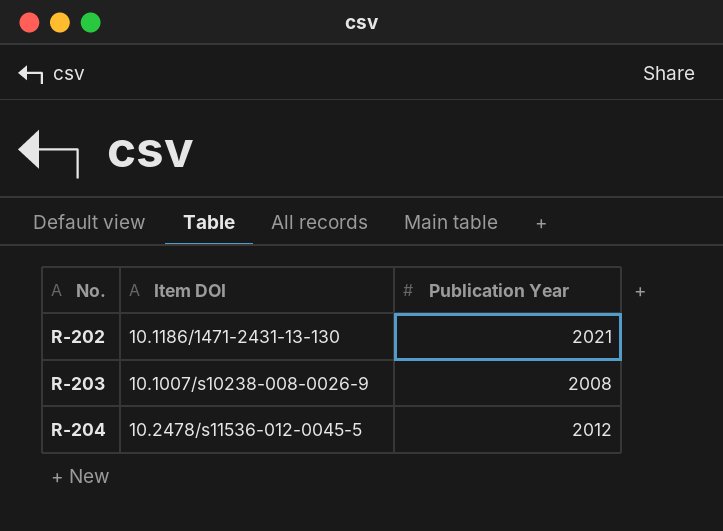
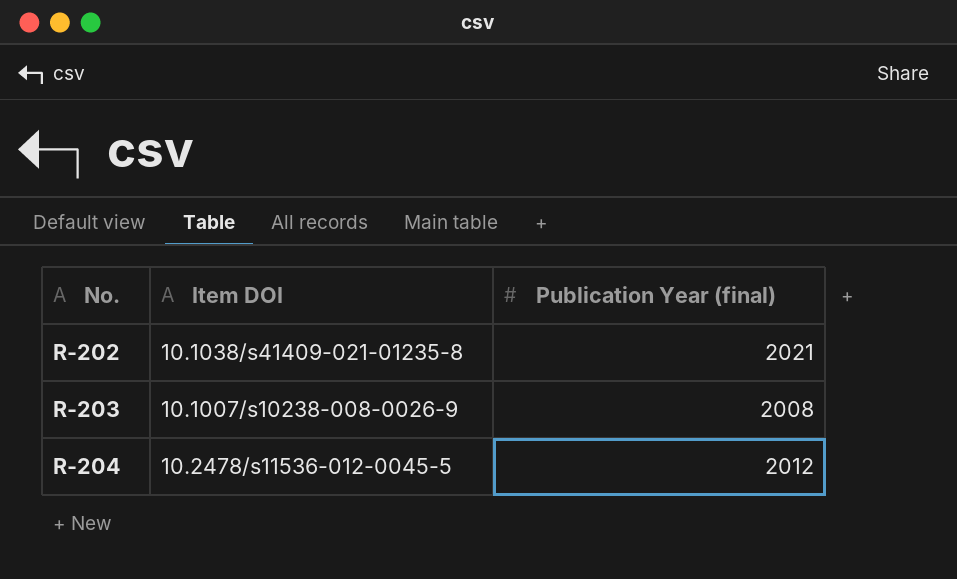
column name: Publication Year -> Publication Year (final)
R-202 | Item DOI: 10.1186/1471-2431-13-130 -> 10.1038/s41409-021-01235-8

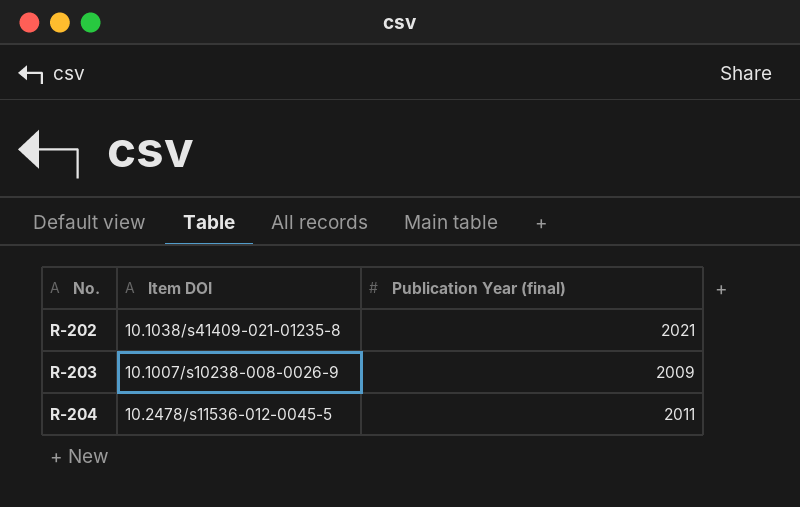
R-203 | Publication Year (final): 2008 -> 2009
R-204 | Publication Year (final): 2012 -> 2011

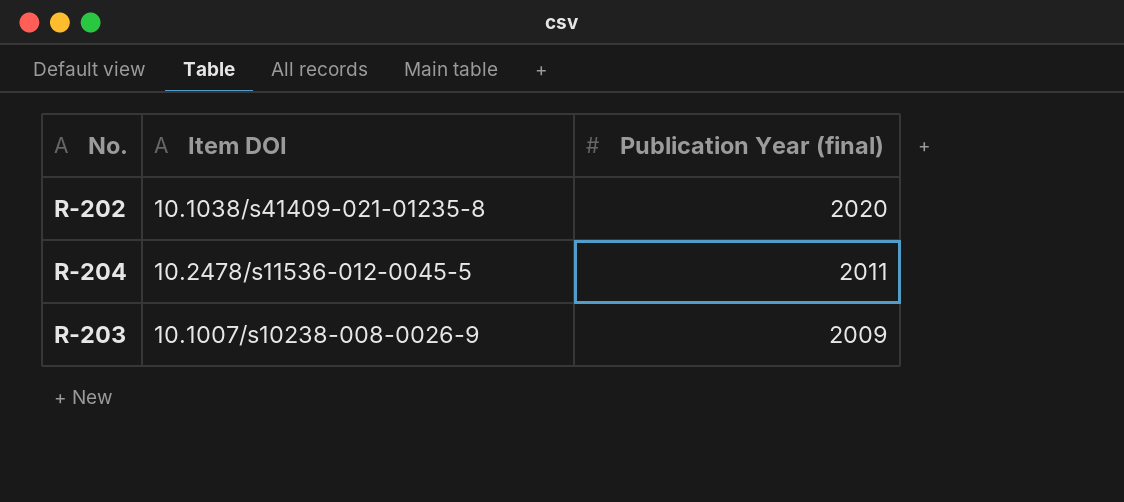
row order: No. ascending -> Publication Year (final) descending
R-202 | Publication Year (final): 2021 -> 2020

